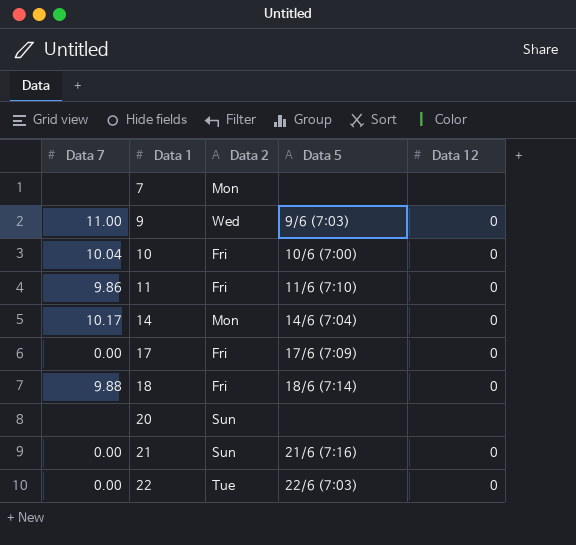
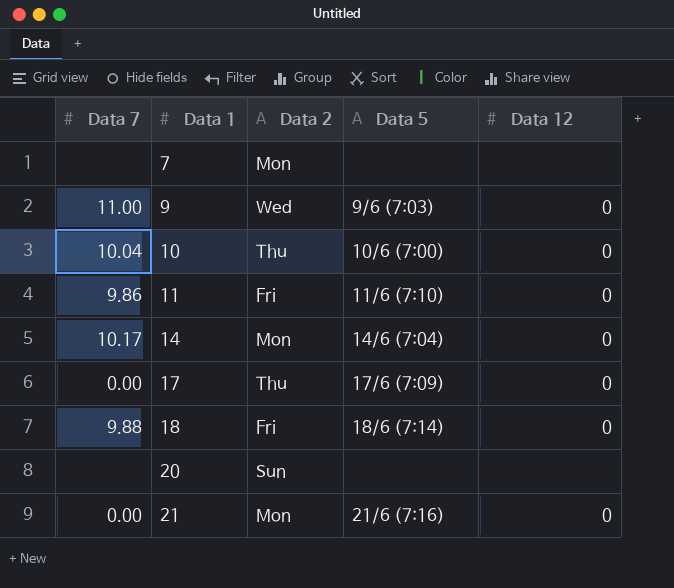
row 22: 0.00 | Tue | 22/6 (7:03) | 0 -> none
10 | Data 2: Fri -> Thu
17 | Data 2: Fri -> Thu
21 | Data 2: Sun -> Mon

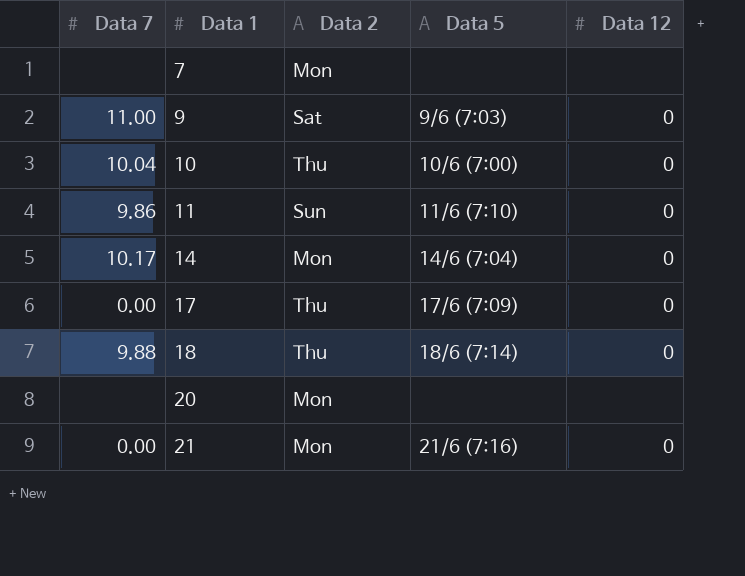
9 | Data 2: Wed -> Sat
11 | Data 2: Fri -> Sun
18 | Data 2: Fri -> Thu
20 | Data 2: Sun -> Mon

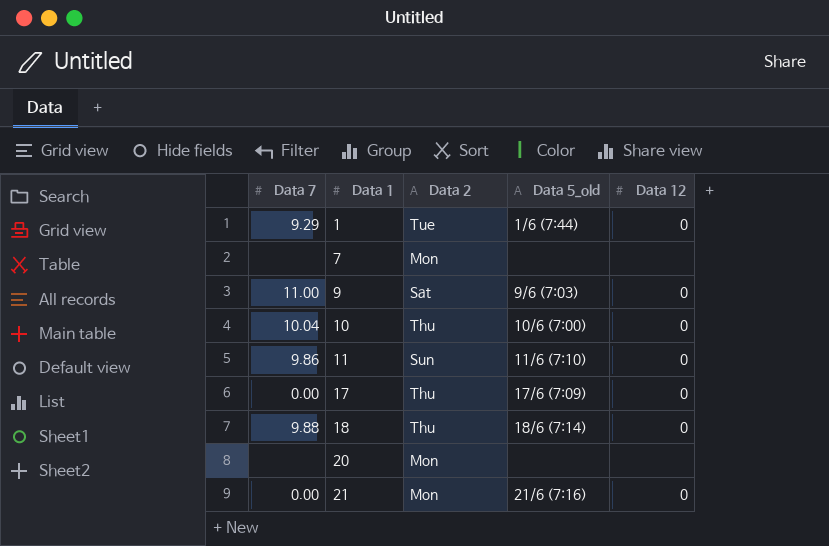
column name: Data 5 -> Data 5_old
row 14: 10.17 | Mon | 14/6 (7:04) | 0 -> none
row 1: none -> 9.29 | Tue | 1/6 (7:44) | 0

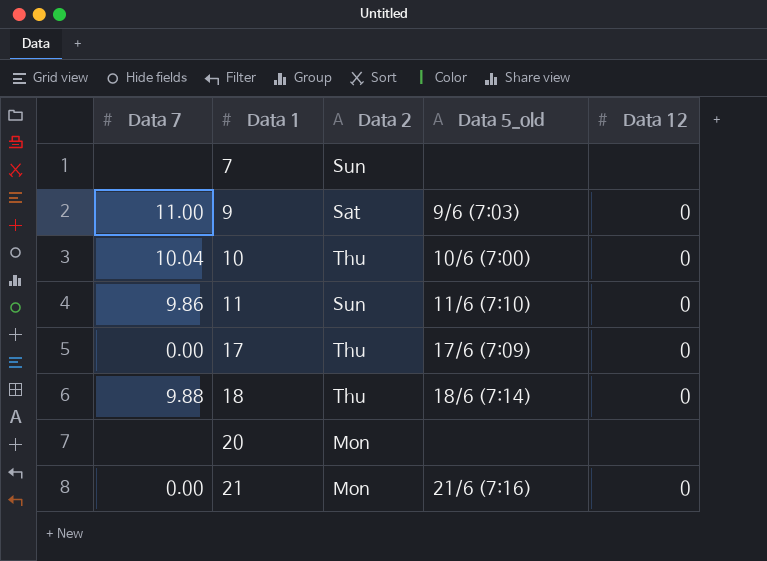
row 1: 9.29 | Tue | 1/6 (7:44) | 0 -> none
7 | Data 2: Mon -> Sun

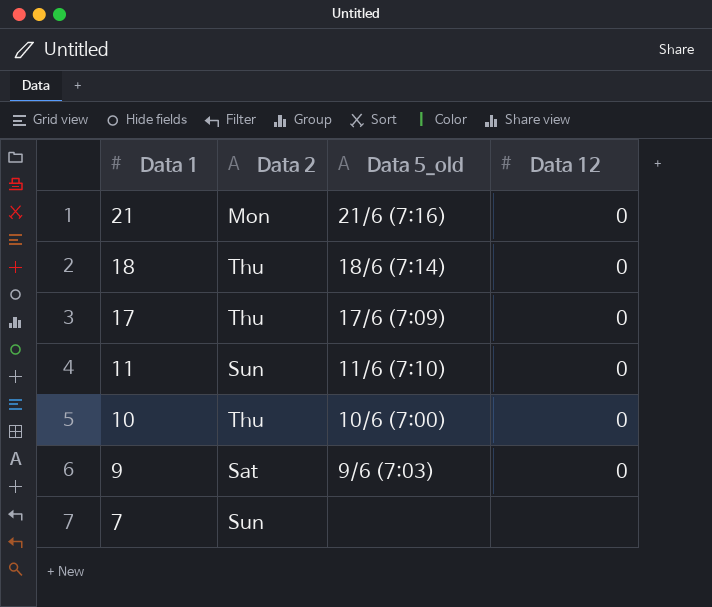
row order: Data 1 ascending -> Data 1 descending
column Data 7 | position: 1 -> none
row 20: none | Mon | none | none -> none

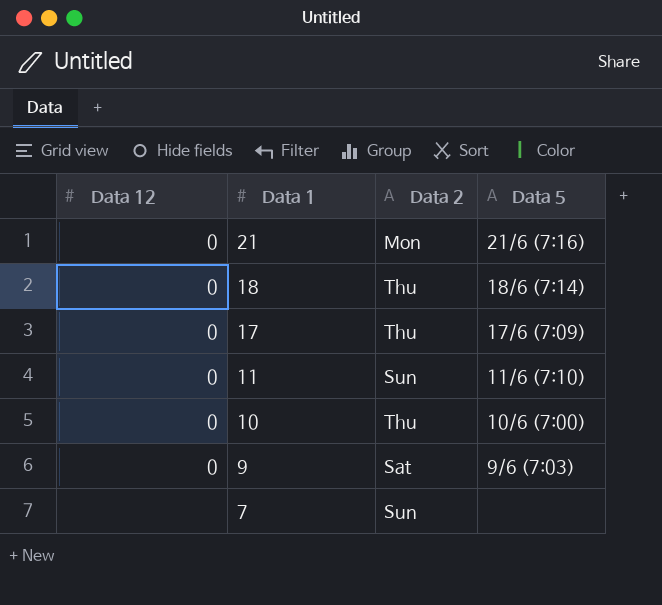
column Data 12 | position: 4 -> 1
column name: Data 5_old -> Data 5

